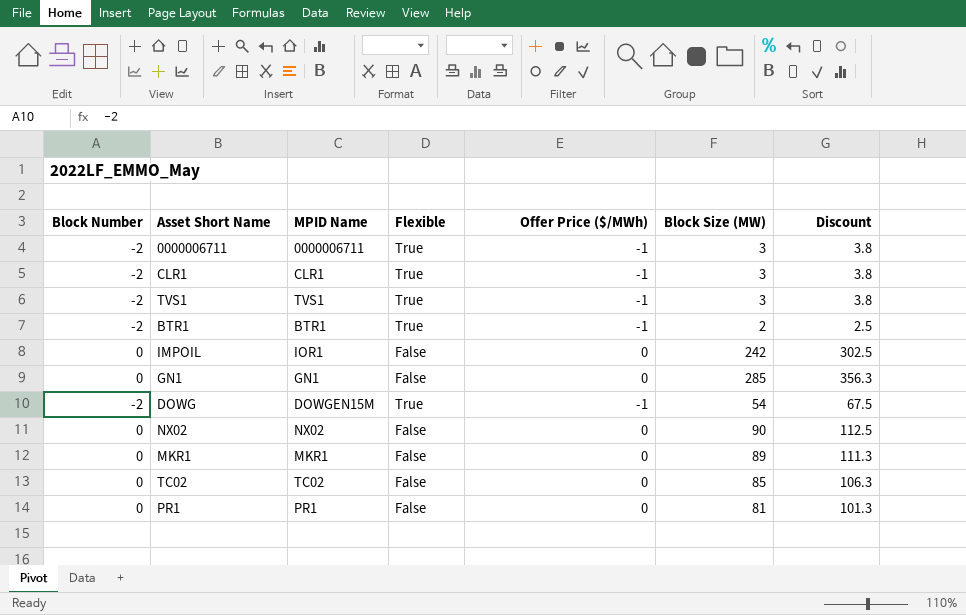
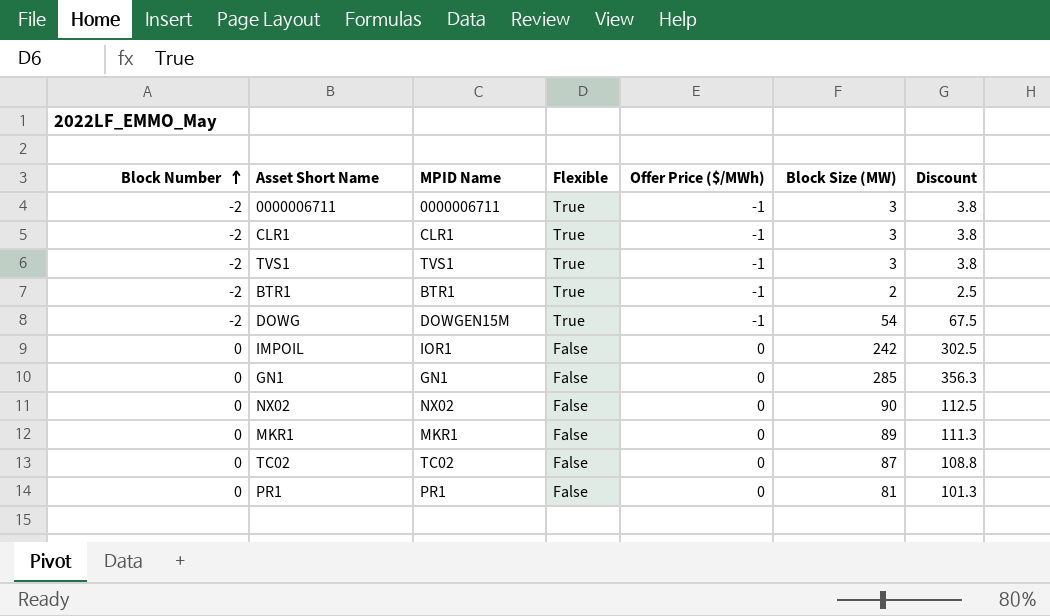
row order: none -> Block Number ascending
TC02 | Block Size (MW): 85 -> 87
TC02 | Discount: 106.3 -> 108.8

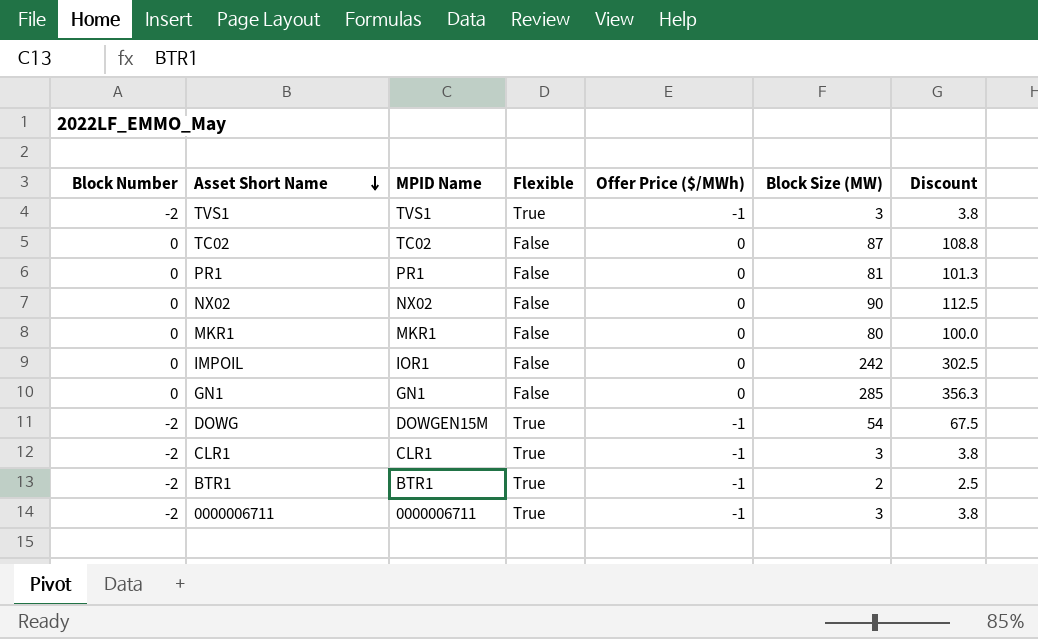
row order: Block Number ascending -> Asset Short Name descending
MKR1 | Block Size (MW): 89 -> 80
MKR1 | Discount: 111.3 -> 100.0

